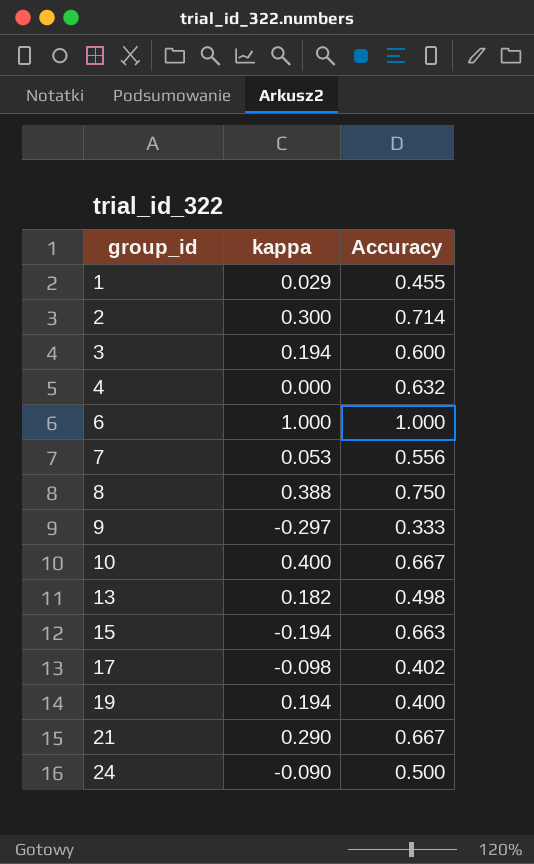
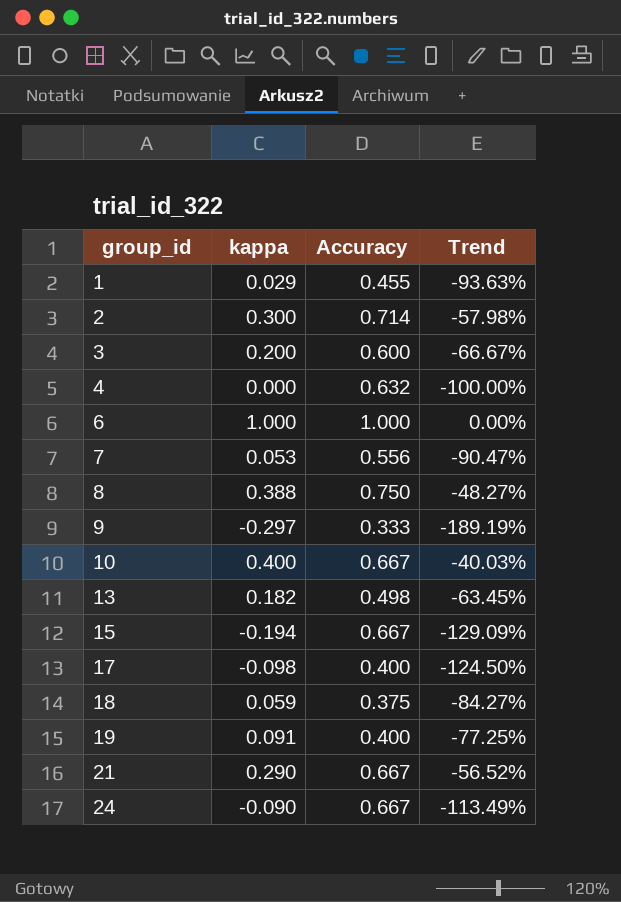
column Trend | formula: none -> ([kappa] - [Accuracy]) / [Accuracy]
3 | kappa: 0.194 -> 0.200
15 | Accuracy: 0.663 -> 0.667
17 | Accuracy: 0.402 -> 0.400
row 18: none -> 0.059 | 0.375 | -84.27%
19 | kappa: 0.194 -> 0.091
24 | Accuracy: 0.500 -> 0.667

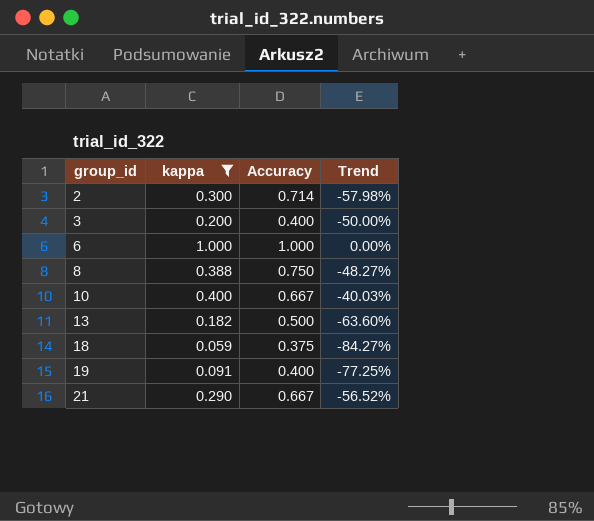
filter: none -> kappa >= 0.059
3 | Accuracy: 0.600 -> 0.400
3 | Trend: -66.67% -> -50.00%
13 | Accuracy: 0.498 -> 0.500
13 | Trend: -63.45% -> -63.60%

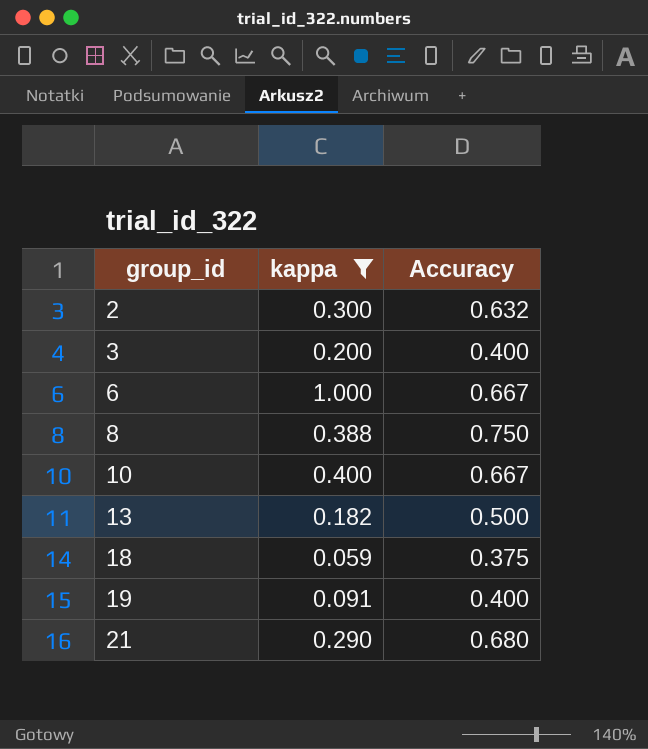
column Trend | formula: ([kappa] - [Accuracy]) / [Accuracy] -> none
2 | Accuracy: 0.714 -> 0.632
6 | Accuracy: 1.000 -> 0.667
21 | Accuracy: 0.667 -> 0.680

